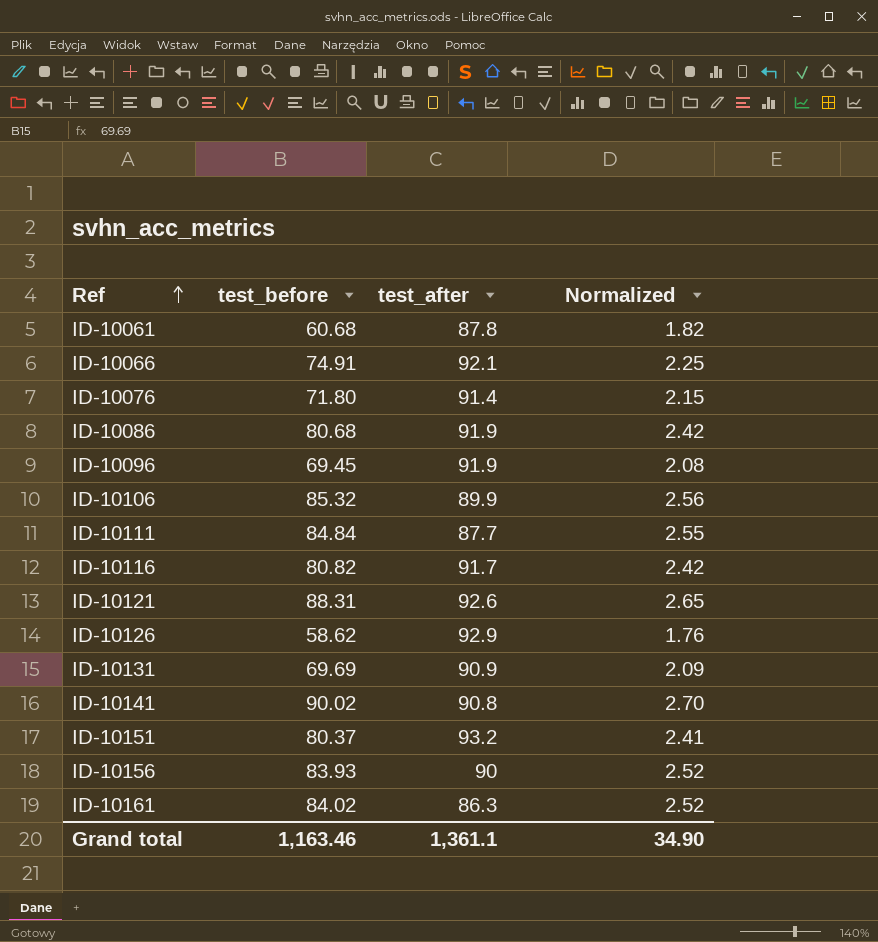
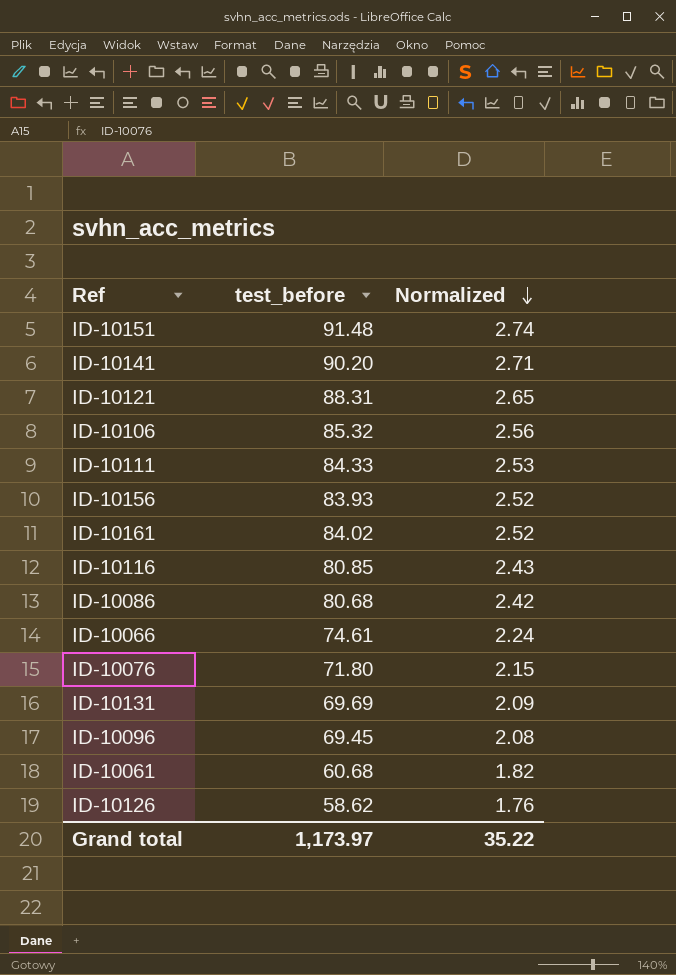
row order: Ref ascending -> Normalized descending
column test_after | position: 3 -> none
ID-10151 | test_before: 80.37 -> 91.48
ID-10151 | Normalized: 2.41 -> 2.74
ID-10141 | test_before: 90.02 -> 90.20
ID-10141 | Normalized: 2.70 -> 2.71
ID-10111 | test_before: 84.84 -> 84.33
ID-10111 | Normalized: 2.55 -> 2.53
ID-10116 | test_before: 80.82 -> 80.85
ID-10116 | Normalized: 2.42 -> 2.43
ID-10066 | test_before: 74.91 -> 74.61
ID-10066 | Normalized: 2.25 -> 2.24
Grand total | test_before: 1,163.46 -> 1,173.97
Grand total | Normalized: 34.90 -> 35.22

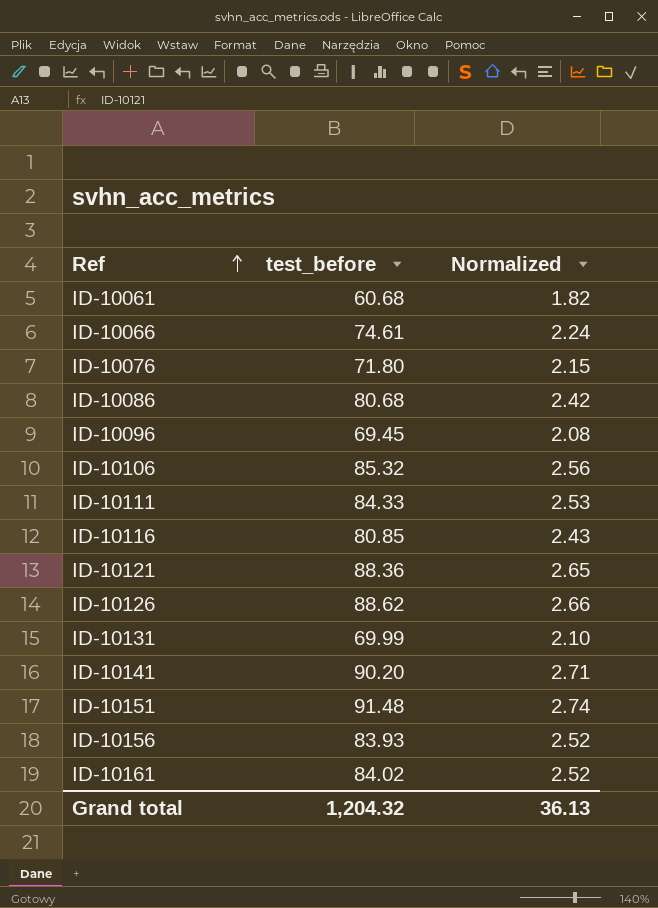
row order: Normalized descending -> Ref ascending
ID-10121 | test_before: 88.31 -> 88.36
ID-10126 | test_before: 58.62 -> 88.62
ID-10126 | Normalized: 1.76 -> 2.66
ID-10131 | test_before: 69.69 -> 69.99
ID-10131 | Normalized: 2.09 -> 2.10
Grand total | test_before: 1,173.97 -> 1,204.32
Grand total | Normalized: 35.22 -> 36.13

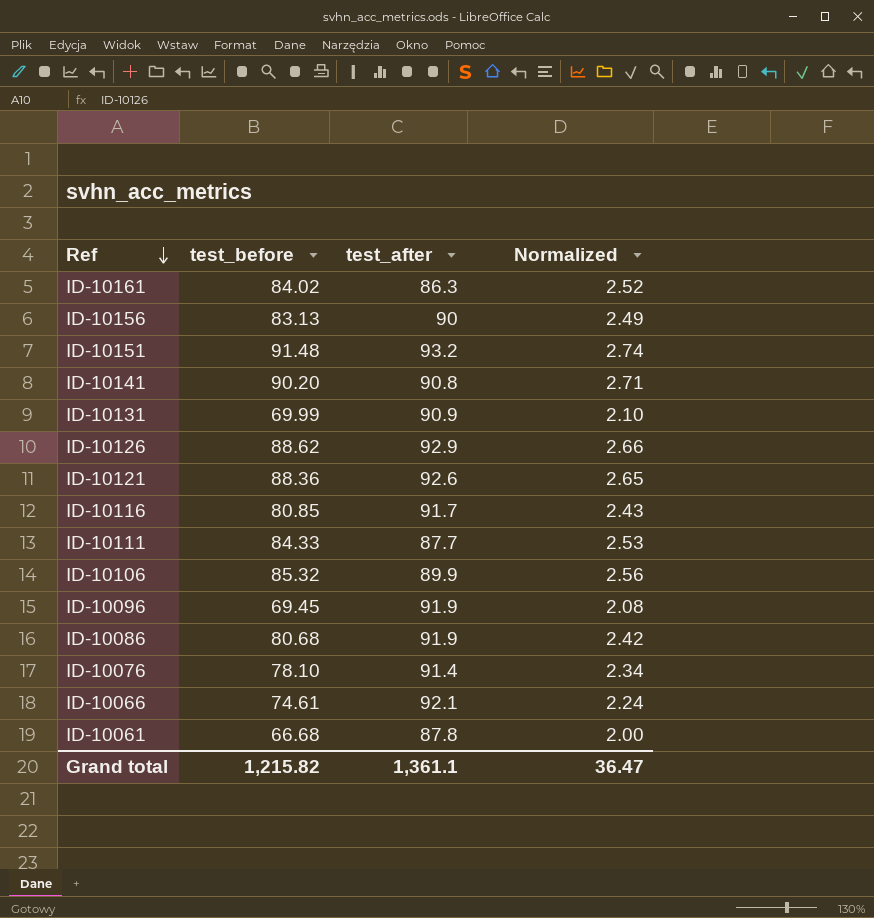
row order: Ref ascending -> Ref descending
column test_after | position: none -> 3
ID-10156 | test_before: 83.93 -> 83.13
ID-10156 | Normalized: 2.52 -> 2.49
ID-10076 | test_before: 71.80 -> 78.10
ID-10076 | Normalized: 2.15 -> 2.34
ID-10061 | test_before: 60.68 -> 66.68
ID-10061 | Normalized: 1.82 -> 2.00
Grand total | test_before: 1,204.32 -> 1,215.82
Grand total | Normalized: 36.13 -> 36.47

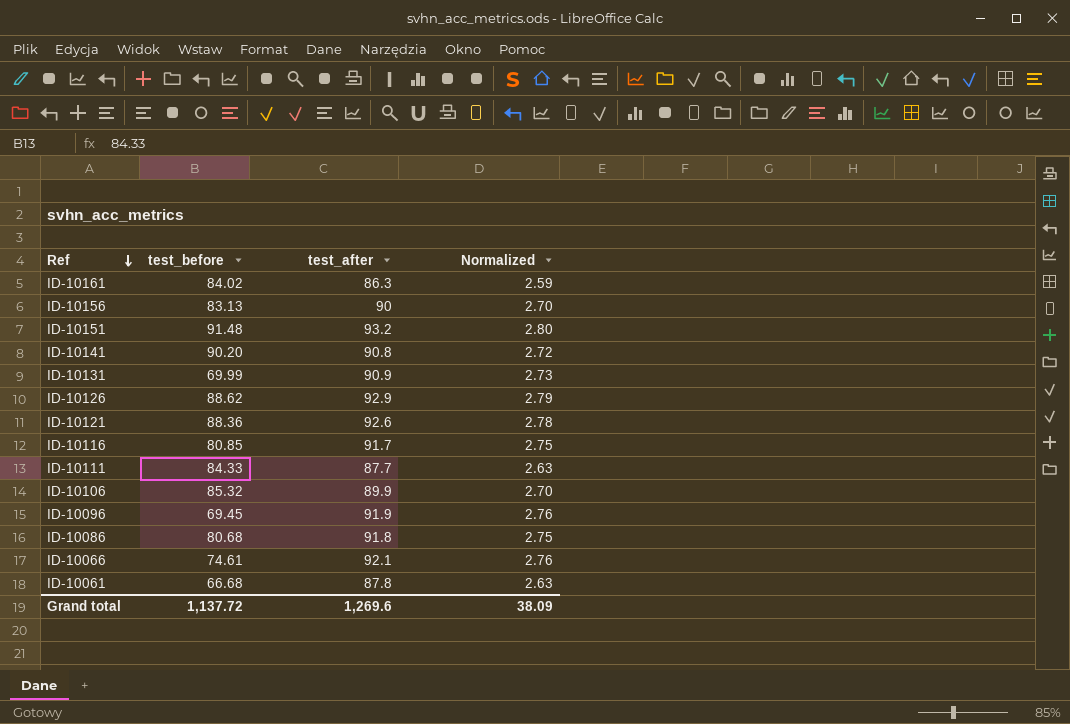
column Normalized | formula: [test_before] * 0.03 -> [test_after] * 0.03
row ID-10076: 78.10 | 91.4 | 2.34 -> none
ID-10086 | test_after: 91.9 -> 91.8
Grand total | test_before: 1,215.82 -> 1,137.72
Grand total | test_after: 1,361.1 -> 1,269.6
Grand total | Normalized: 36.47 -> 38.09

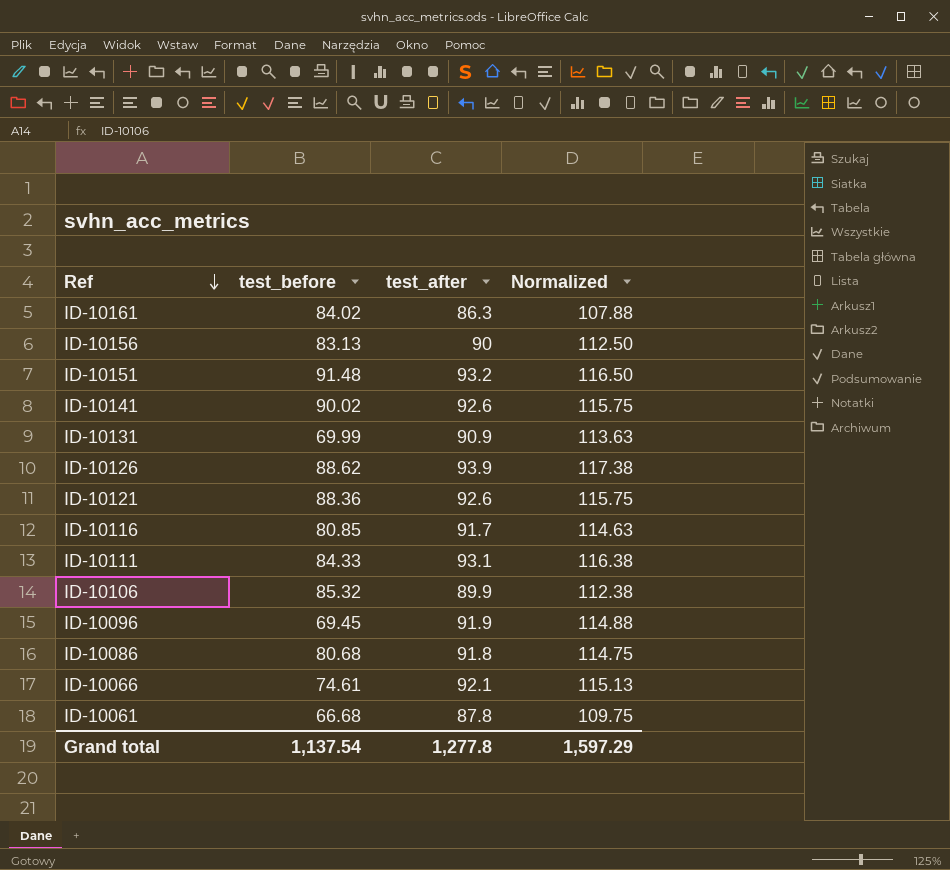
column Normalized | formula: [test_after] * 0.03 -> [test_after] * 1.25
ID-10141 | test_before: 90.20 -> 90.02
ID-10141 | test_after: 90.8 -> 92.6
ID-10126 | test_after: 92.9 -> 93.9
ID-10111 | test_after: 87.7 -> 93.1
Grand total | test_before: 1,137.72 -> 1,137.54
Grand total | test_after: 1,269.6 -> 1,277.8
Grand total | Normalized: 38.09 -> 1,597.29

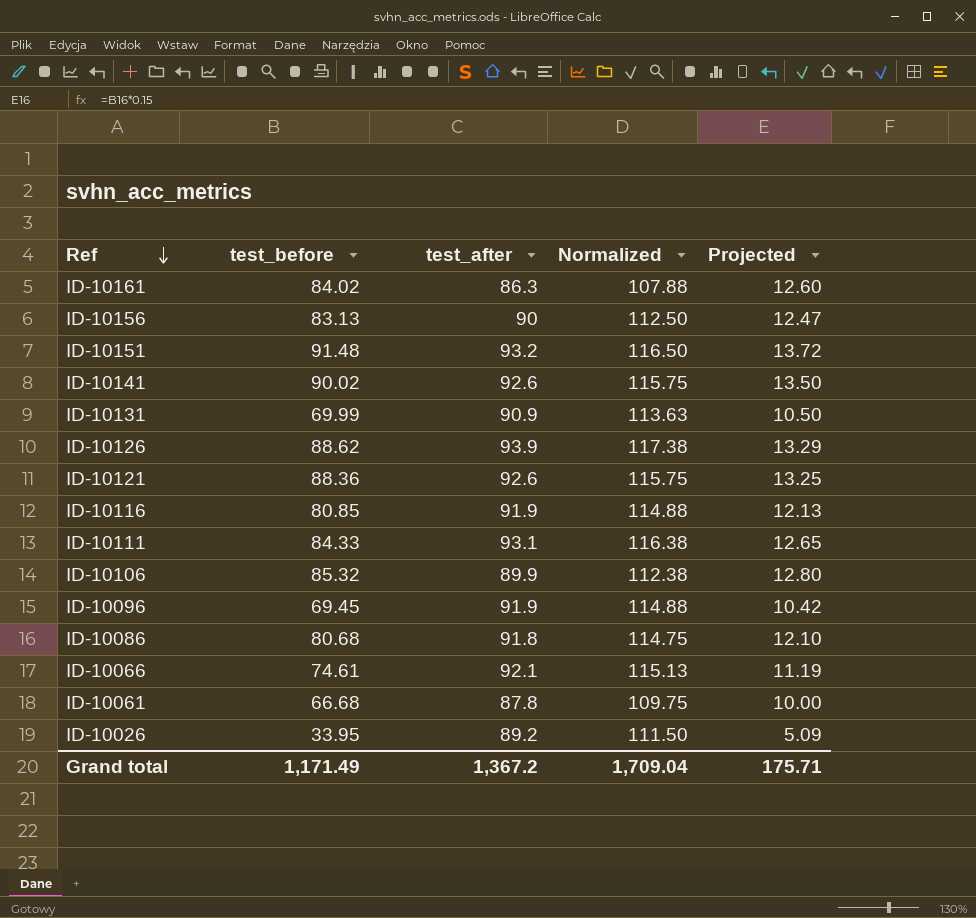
column Projected | formula: none -> [test_before] * 0.15
ID-10116 | test_after: 91.7 -> 91.9
ID-10116 | Normalized: 114.63 -> 114.88
row ID-10026: none -> 33.95 | 89.2 | 111.50 | 5.09
Grand total | test_before: 1,137.54 -> 1,171.49
Grand total | test_after: 1,277.8 -> 1,367.2
Grand total | Normalized: 1,597.29 -> 1,709.04

